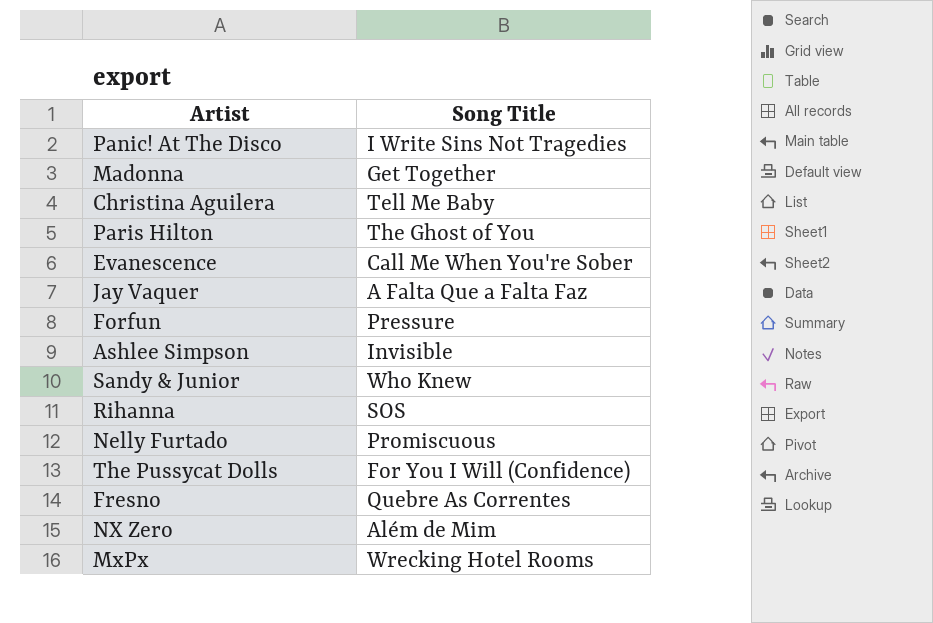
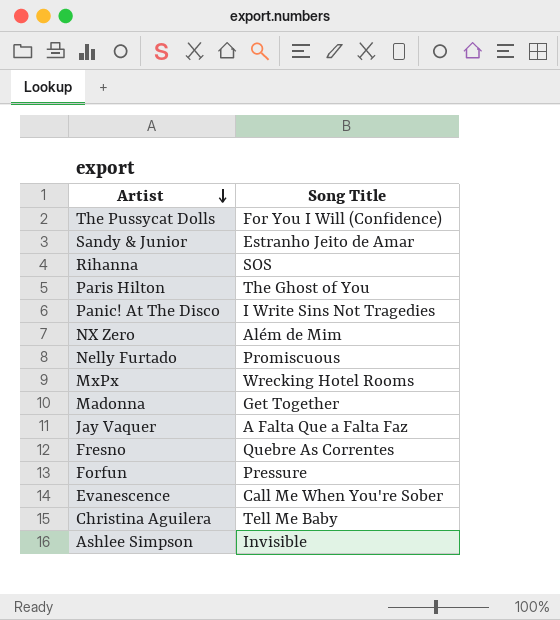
row order: none -> Artist descending
Sandy & Junior | Song Title: Who Knew -> Estranho Jeito de Amar

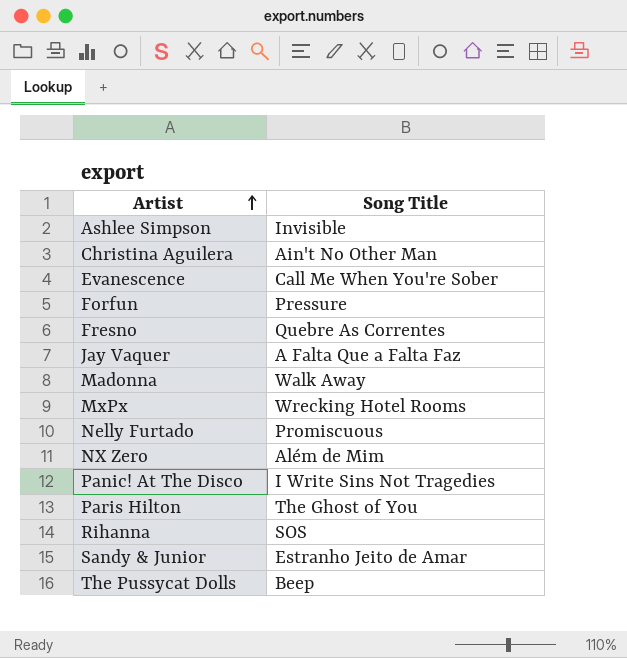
row order: Artist descending -> Artist ascending
Christina Aguilera | Song Title: Tell Me Baby -> Ain't No Other Man
Madonna | Song Title: Get Together -> Walk Away
The Pussycat Dolls | Song Title: For You I Will (Confidence) -> Beep

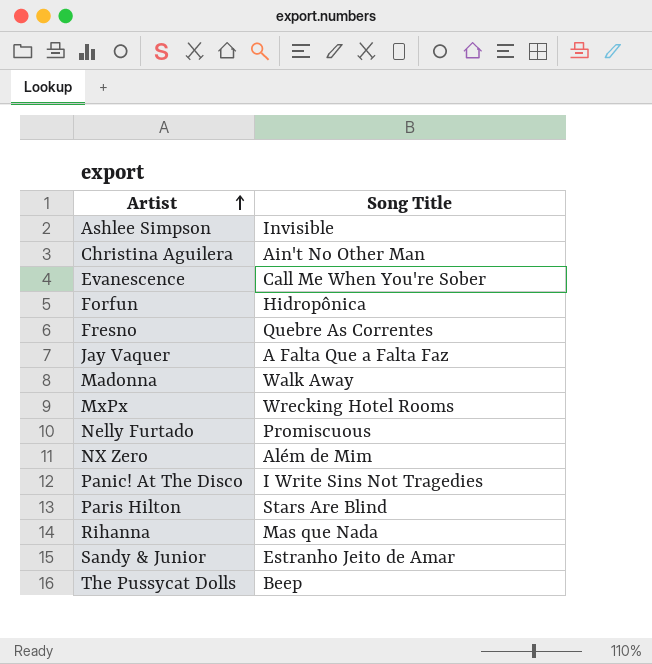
Forfun | Song Title: Pressure -> Hidropônica
Paris Hilton | Song Title: The Ghost of You -> Stars Are Blind
Rihanna | Song Title: SOS -> Mas que Nada

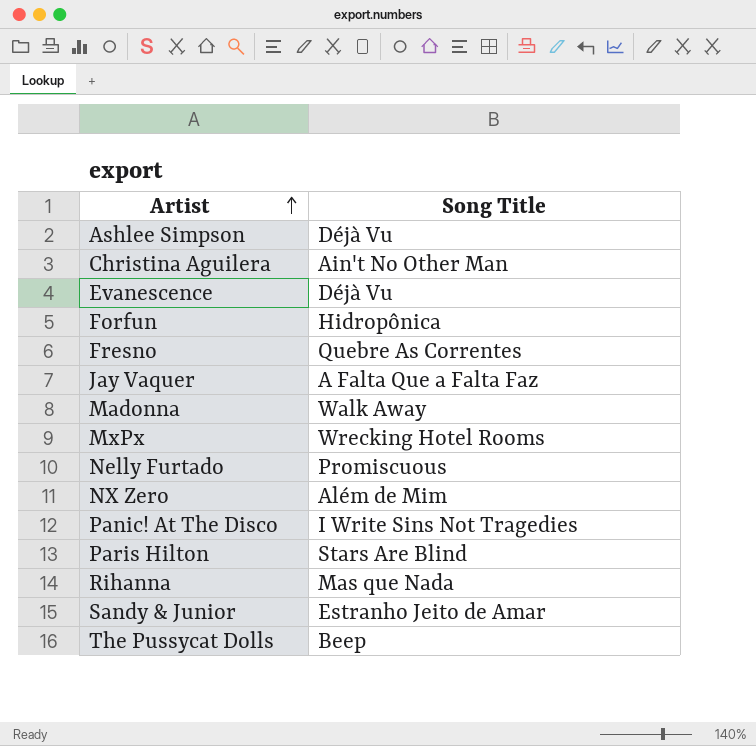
Ashlee Simpson | Song Title: Invisible -> Déjà Vu
Evanescence | Song Title: Call Me When You're Sober -> Déjà Vu

